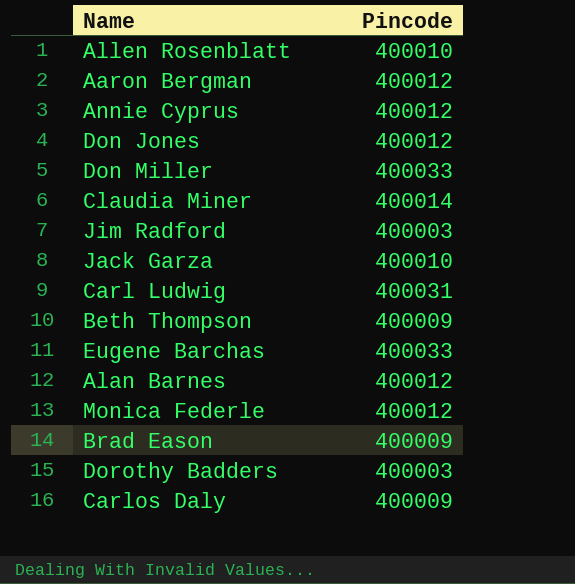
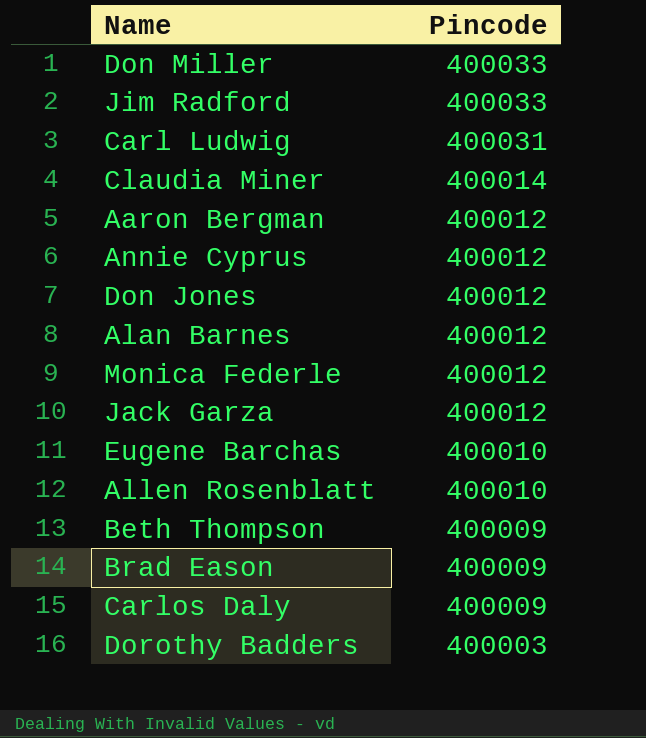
row order: none -> Pincode descending
Jim Radford | Pincode: 400003 -> 400033
Jack Garza | Pincode: 400010 -> 400012
Eugene Barchas | Pincode: 400033 -> 400010

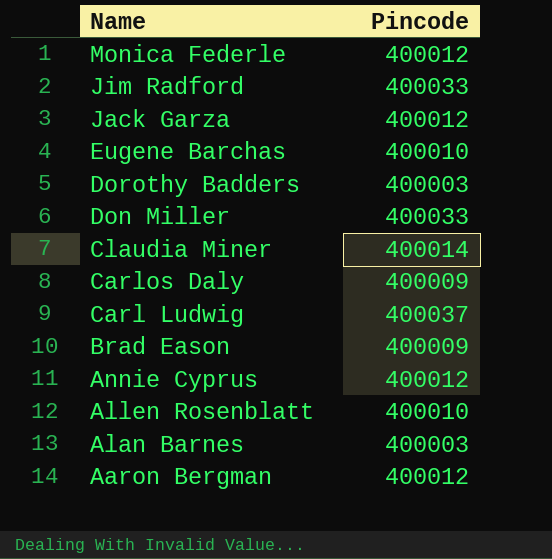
row order: Pincode descending -> Name descending
row Don Jones: 400012 -> none
row Beth Thompson: 400009 -> none
Carl Ludwig | Pincode: 400031 -> 400037
Alan Barnes | Pincode: 400012 -> 400003

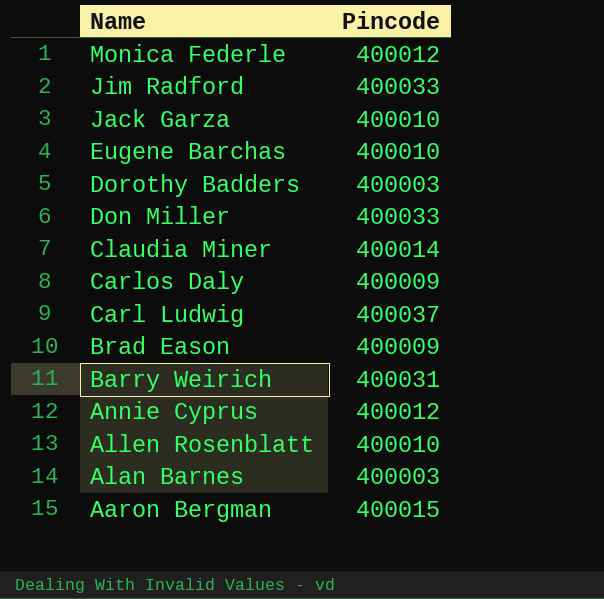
Jack Garza | Pincode: 400012 -> 400010
row Barry Weirich: none -> 400031
Aaron Bergman | Pincode: 400012 -> 400015

